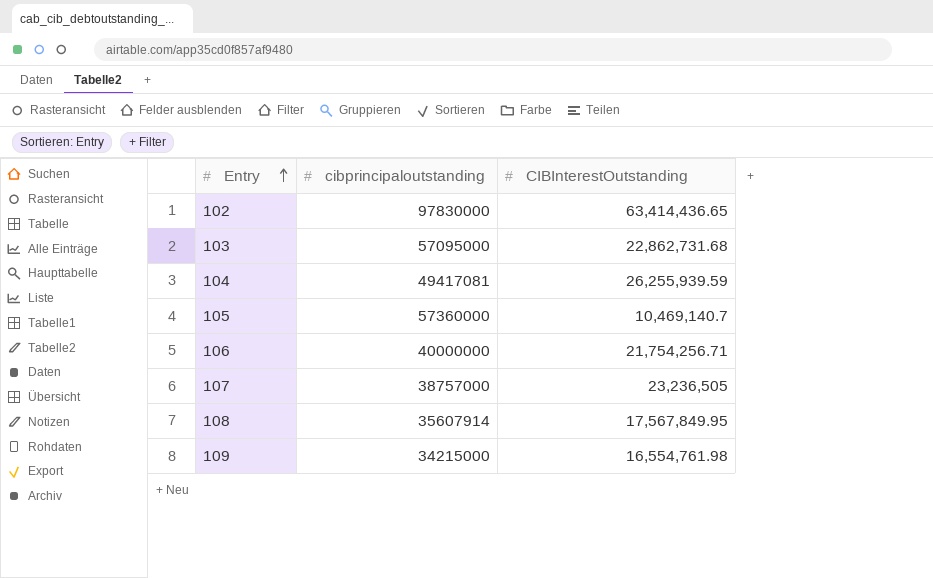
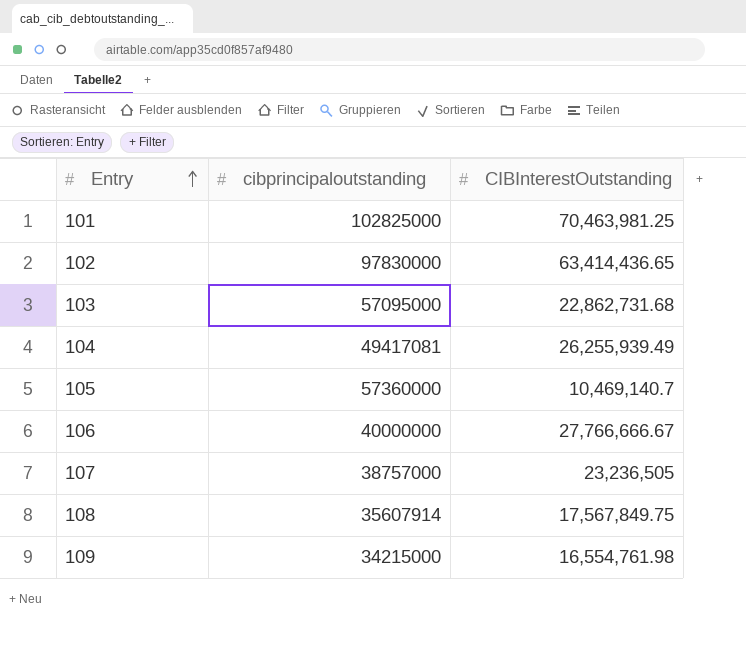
row 101: none -> 102825000 | 70,463,981.25
104 | CIBInterestOutstanding: 26,255,939.59 -> 26,255,939.49
106 | CIBInterestOutstanding: 21,754,256.71 -> 27,766,666.67
108 | CIBInterestOutstanding: 17,567,849.95 -> 17,567,849.75

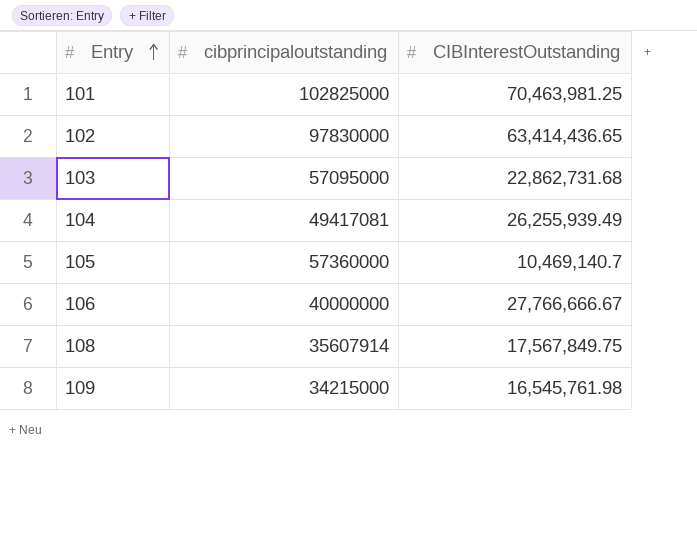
row 107: 38757000 | 23,236,505 -> none
109 | CIBInterestOutstanding: 16,554,761.98 -> 16,545,761.98

